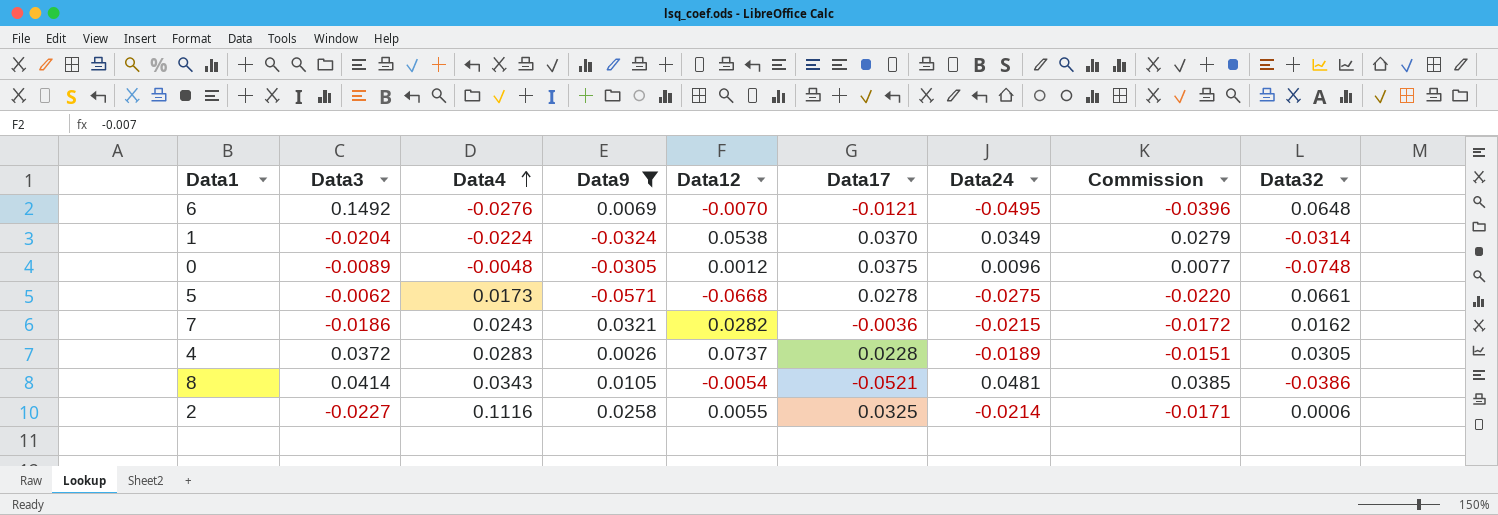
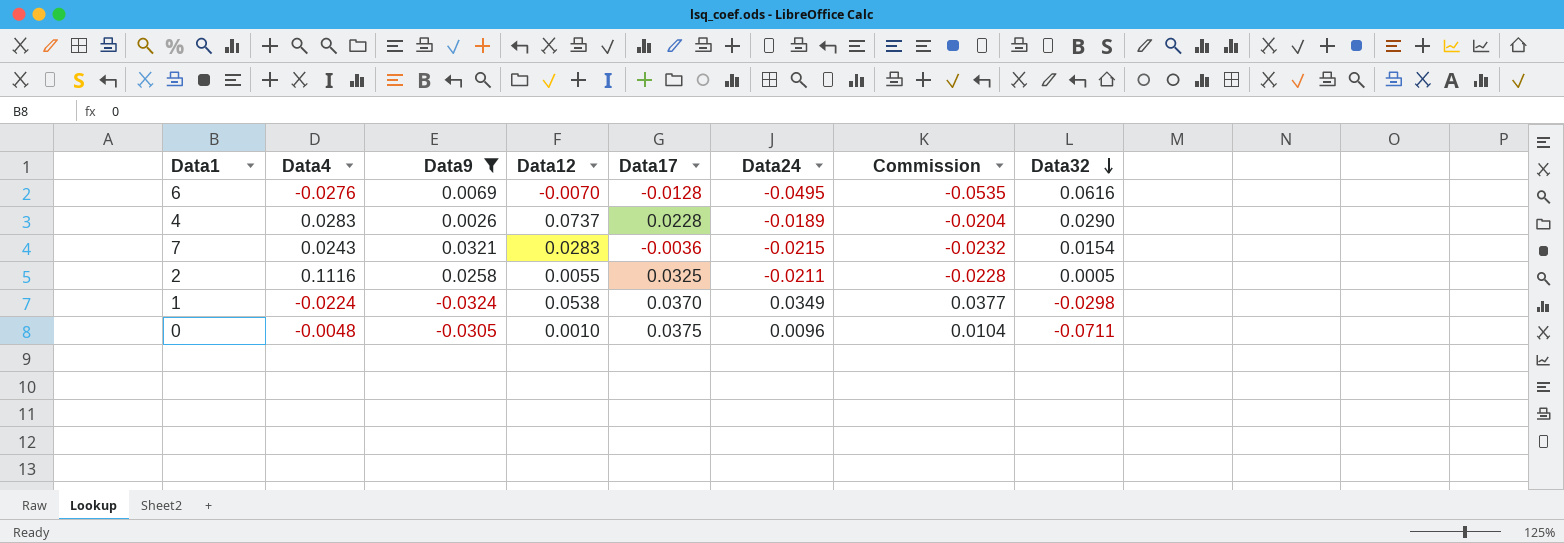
row order: Data4 ascending -> Data32 descending
column Data3 | position: 2 -> none
column Commission | formula: [Data24] * 0.8 -> [Data24] * 1.08
row 5: -0.0062 | 0.0173 | -0.0571 | -0.0668 | 0.0278 | -0.0275 | -0.0220 | 0.0661 -> none
row 8: 0.0414 | 0.0343 | 0.0105 | -0.0054 | -0.0521 | 0.0481 | 0.0385 | -0.0386 -> none
6 | Data17: -0.0121 -> -0.0128
6 | Data32: 0.0648 -> 0.0616
4 | Data32: 0.0305 -> 0.0290
7 | Data12: 0.0282 -> 0.0283
7 | Data32: 0.0162 -> 0.0154
2 | Data24: -0.0214 -> -0.0211
2 | Data32: 0.0006 -> 0.0005
1 | Data32: -0.0314 -> -0.0298
0 | Data12: 0.0012 -> 0.0010
0 | Data32: -0.0748 -> -0.0711

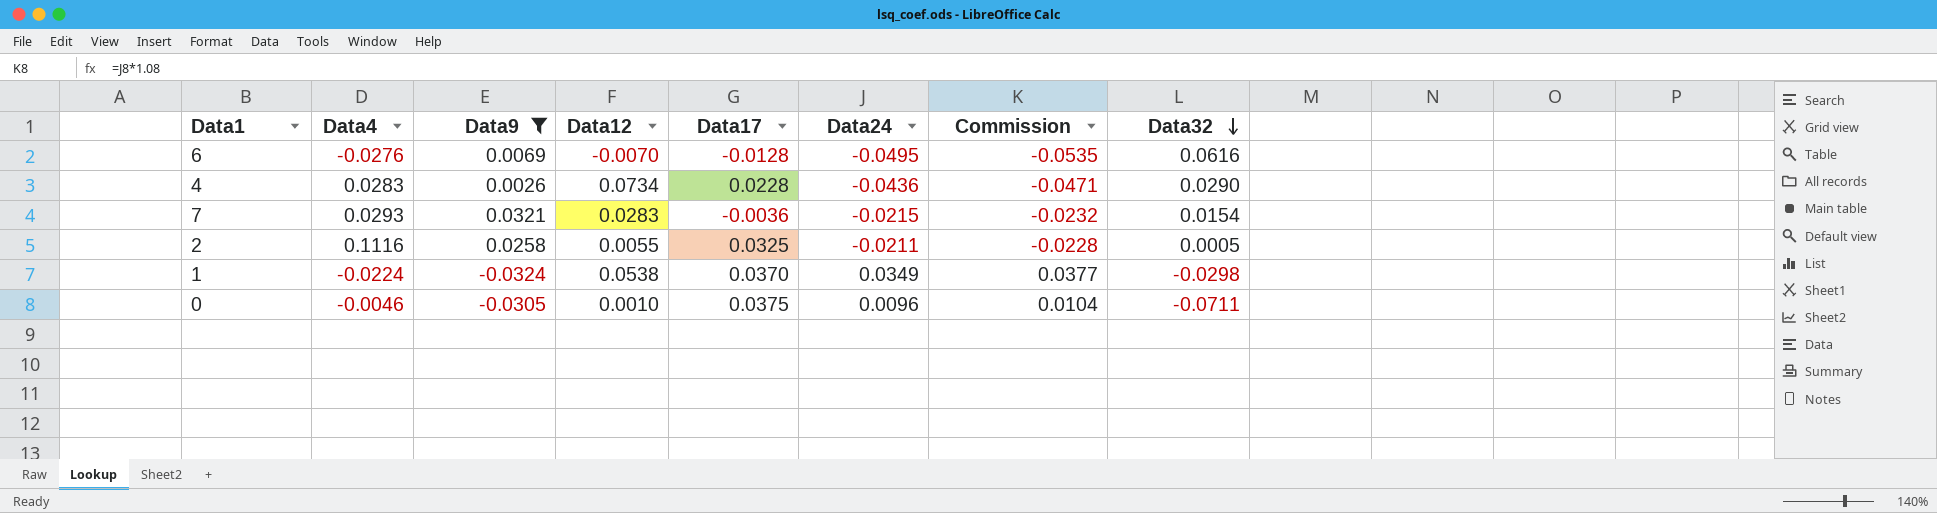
4 | Data12: 0.0737 -> 0.0734
4 | Data24: -0.0189 -> -0.0436
4 | Commission: -0.0204 -> -0.0471
7 | Data4: 0.0243 -> 0.0293
0 | Data4: -0.0048 -> -0.0046

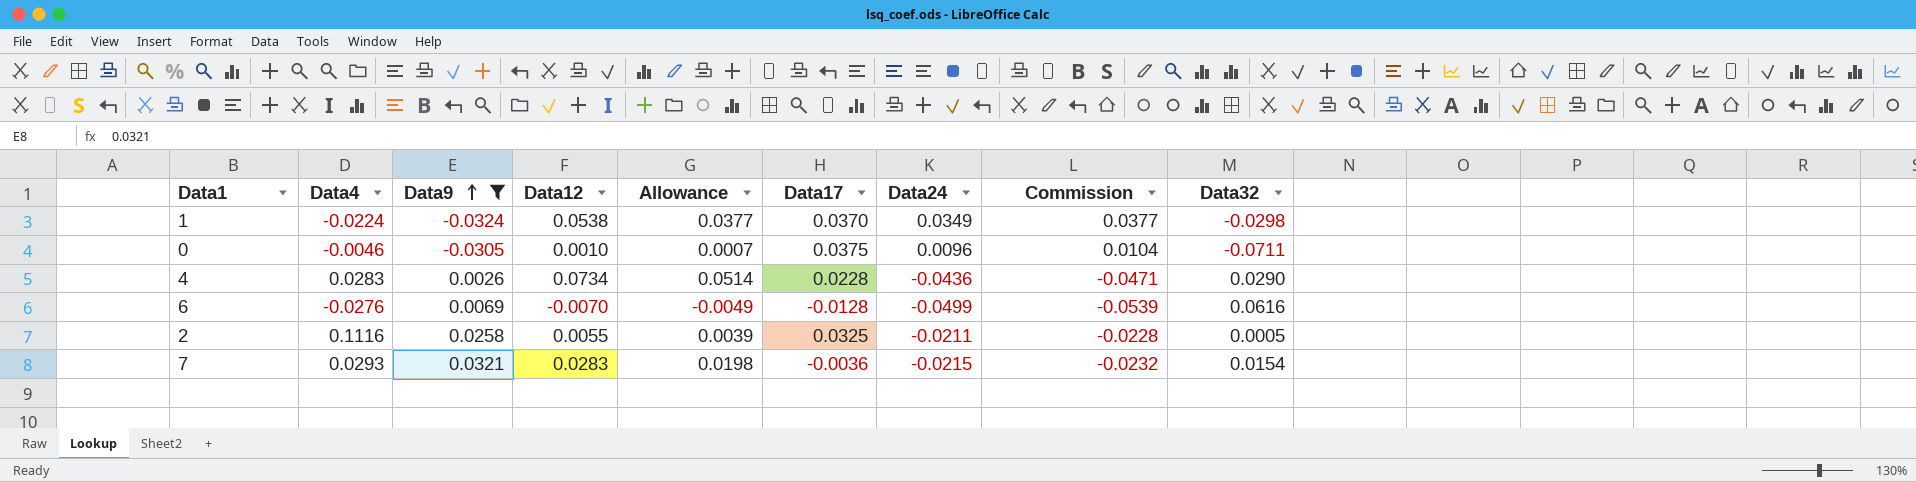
row order: Data32 descending -> Data9 ascending
column Allowance | formula: none -> [Data12] * 0.7
6 | Data24: -0.0495 -> -0.0499
6 | Commission: -0.0535 -> -0.0539

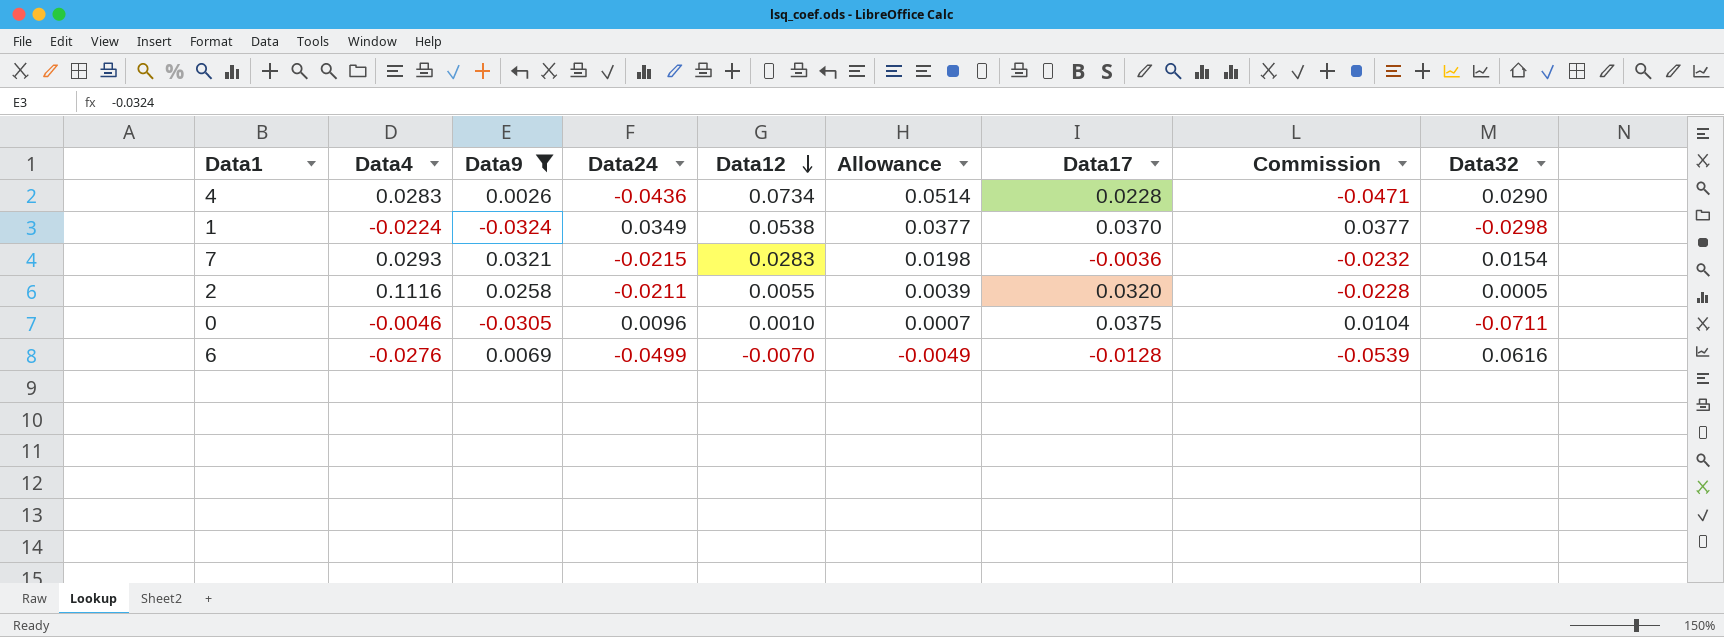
row order: Data9 ascending -> Data12 descending
column Data24 | position: 7 -> 4
2 | Data17: 0.0325 -> 0.0320

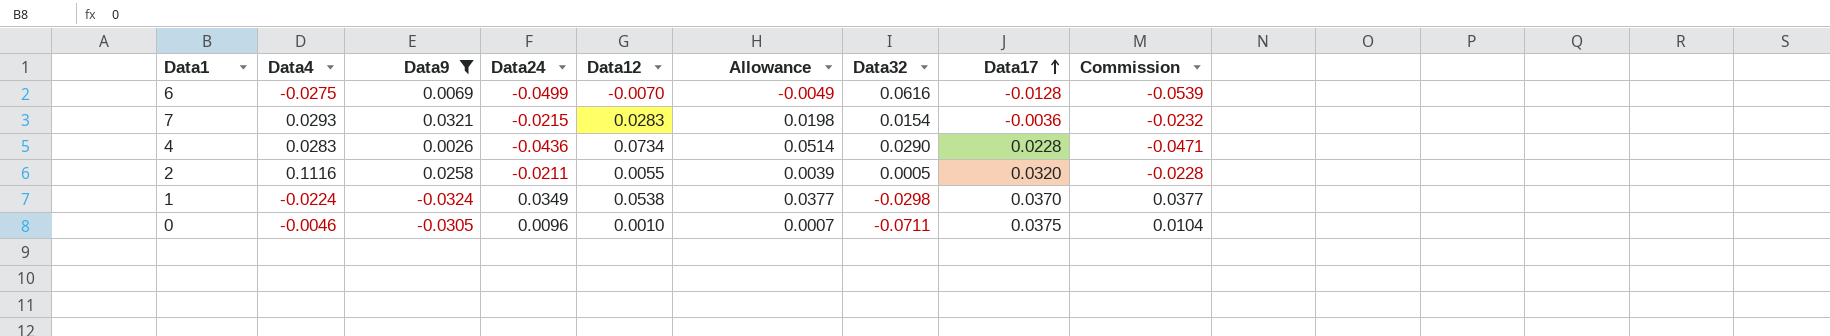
row order: Data12 descending -> Data17 ascending
column Data32 | position: 9 -> 7
6 | Data4: -0.0276 -> -0.0275

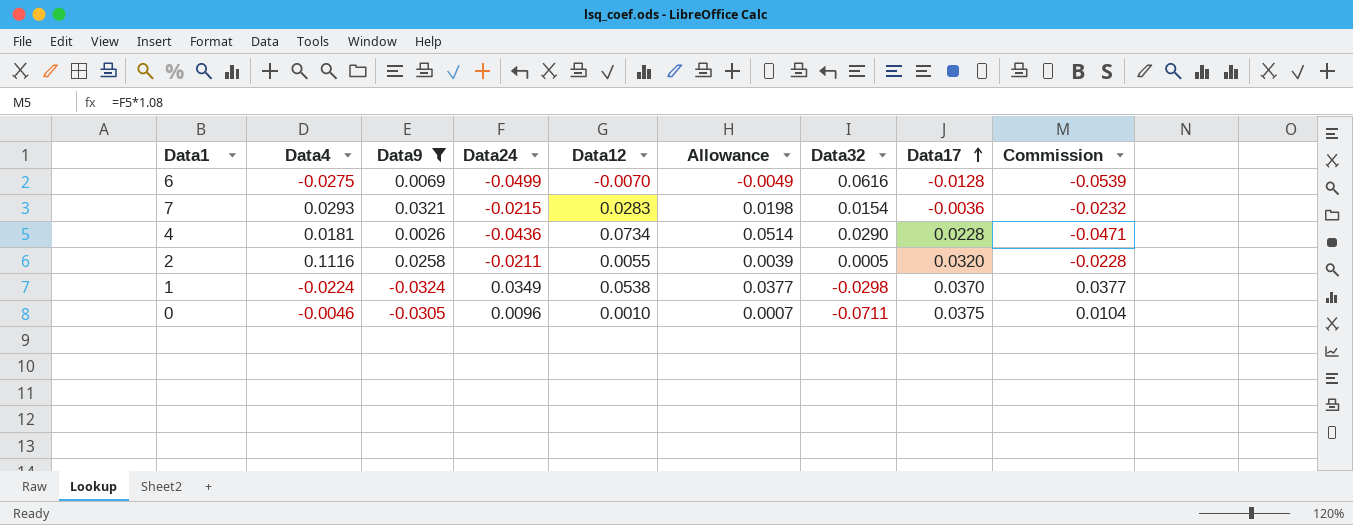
4 | Data4: 0.0283 -> 0.0181

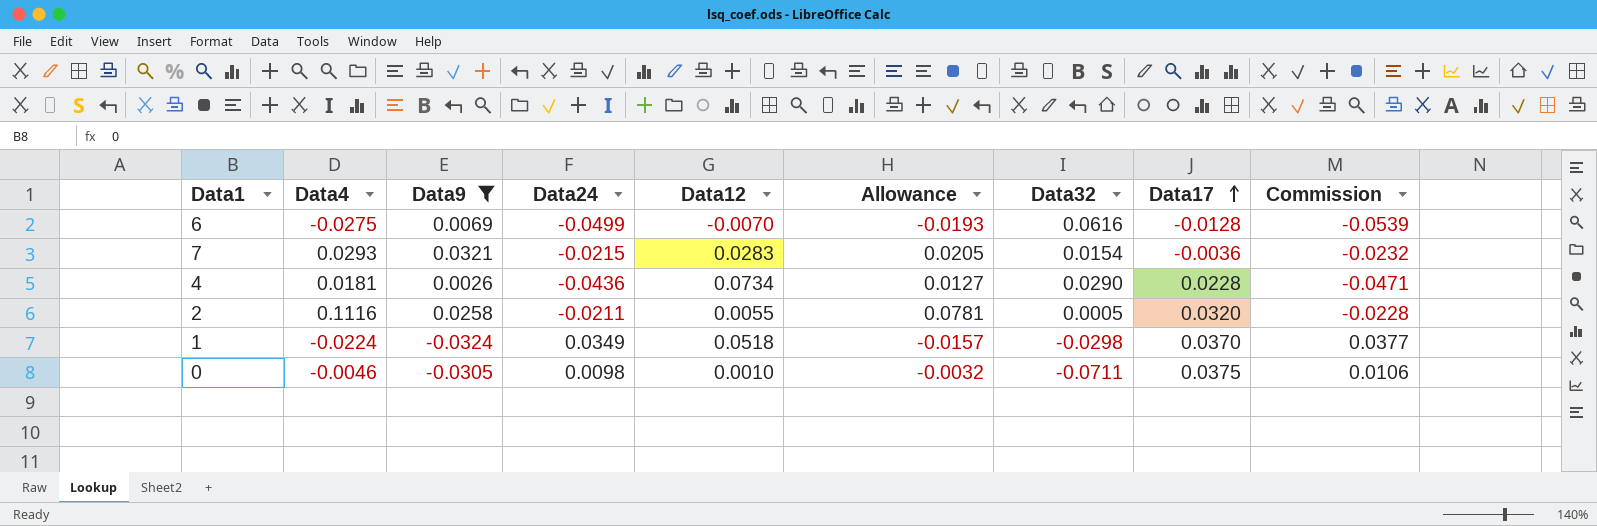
column Allowance | formula: [Data12] * 0.7 -> [Data4] * 0.7
1 | Data12: 0.0538 -> 0.0518
0 | Data24: 0.0096 -> 0.0098
0 | Commission: 0.0104 -> 0.0106

